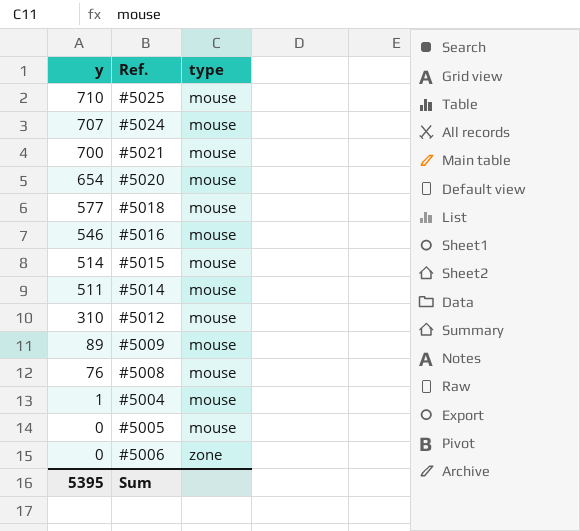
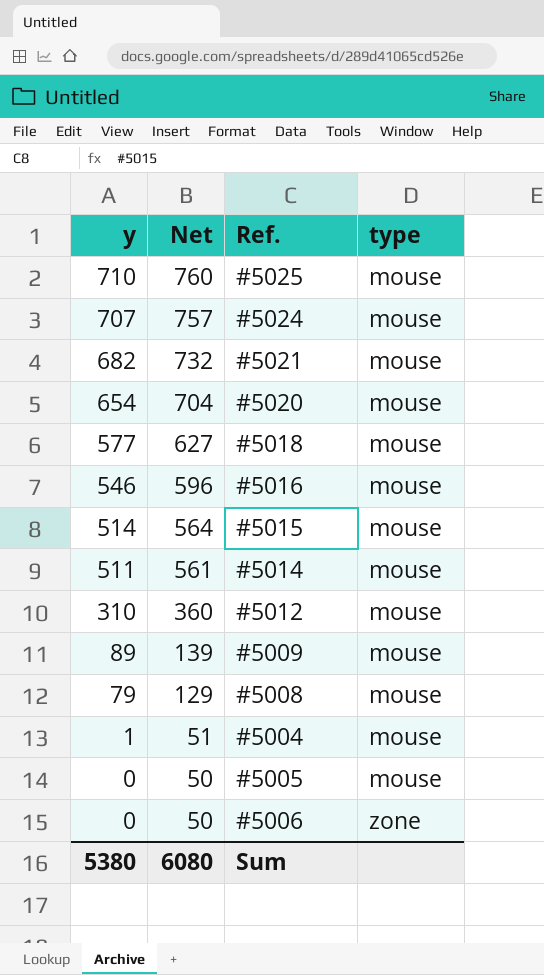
column Net | formula: none -> [y] + 50
#5021 | y: 700 -> 682
#5008 | y: 76 -> 79
Sum | y: 5395 -> 5380

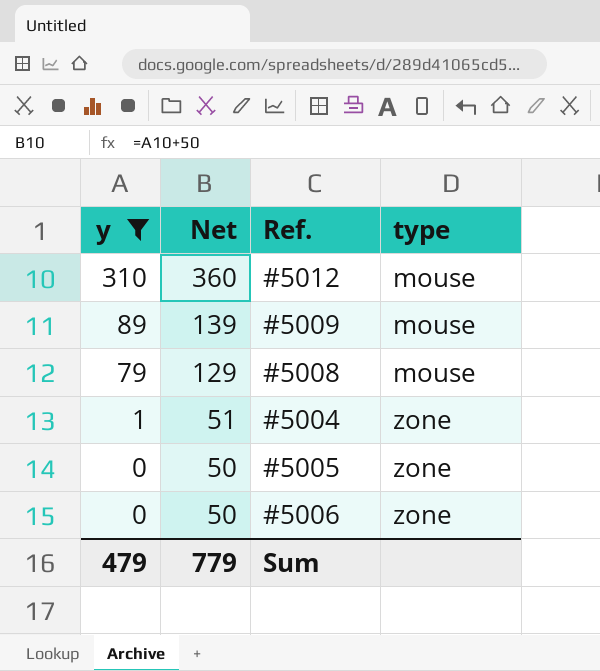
filter: none -> y <= 310
#5004 | type: mouse -> zone
#5005 | type: mouse -> zone
Sum | y: 5380 -> 479
Sum | Net: 6080 -> 779

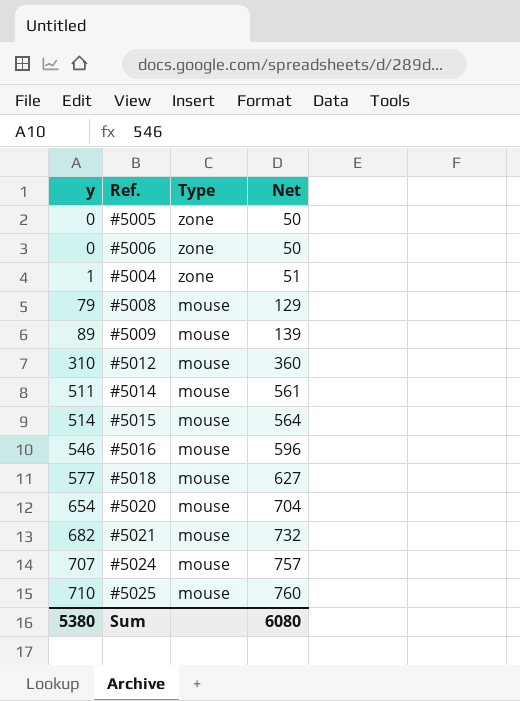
filter: y <= 310 -> none
row order: y descending -> y ascending
column name: type -> Type
column Net | position: 2 -> 4
Sum | y: 479 -> 5380
Sum | Net: 779 -> 6080

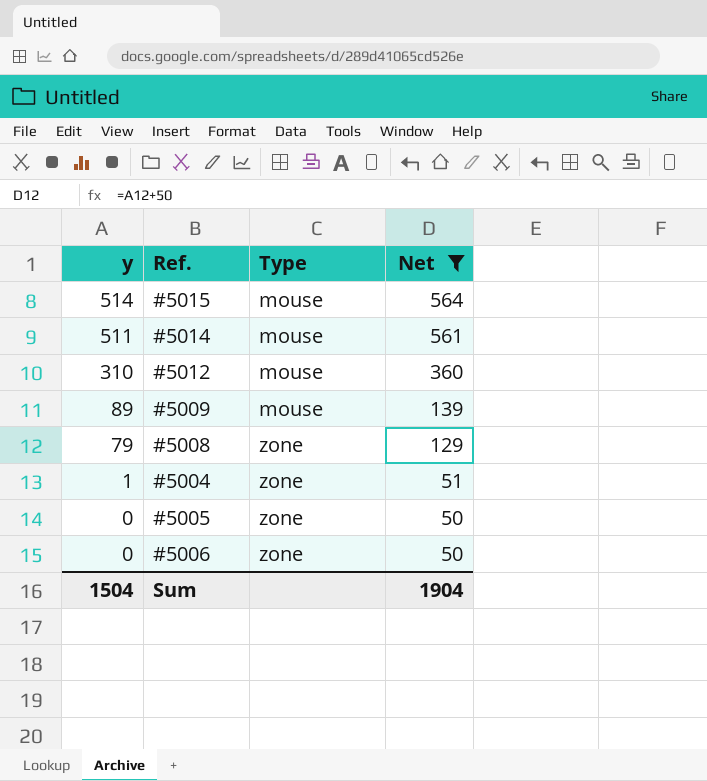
filter: none -> Net <= 564
row order: y ascending -> y descending
#5008 | Type: mouse -> zone
Sum | y: 5380 -> 1504
Sum | Net: 6080 -> 1904

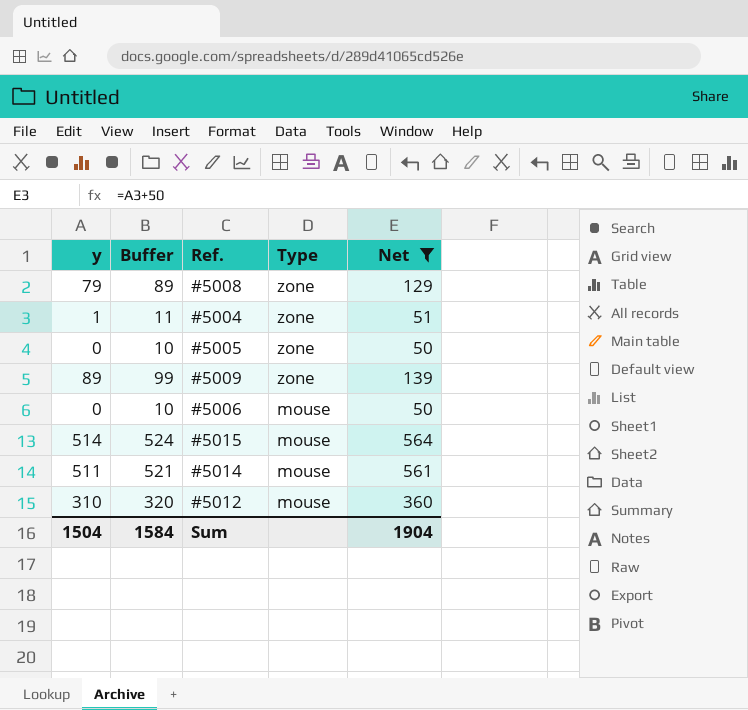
row order: y descending -> Type descending
column Buffer | formula: none -> [y] + 10
#5009 | Type: mouse -> zone
#5006 | Type: zone -> mouse

